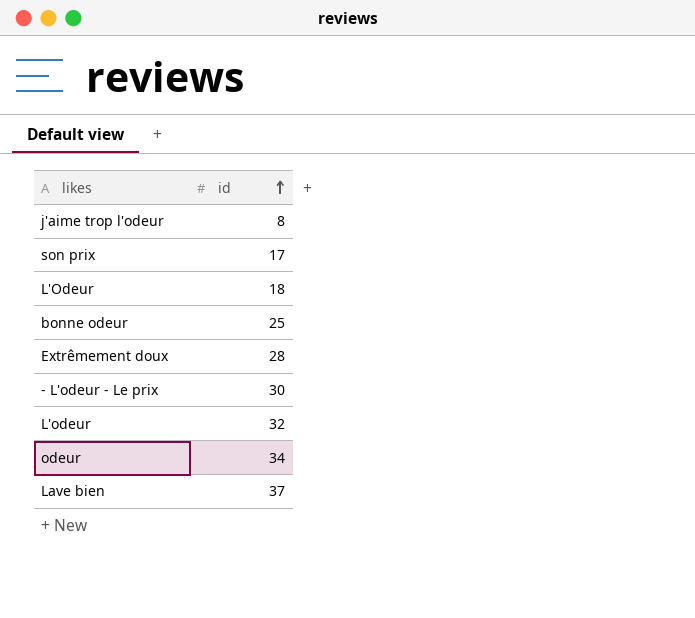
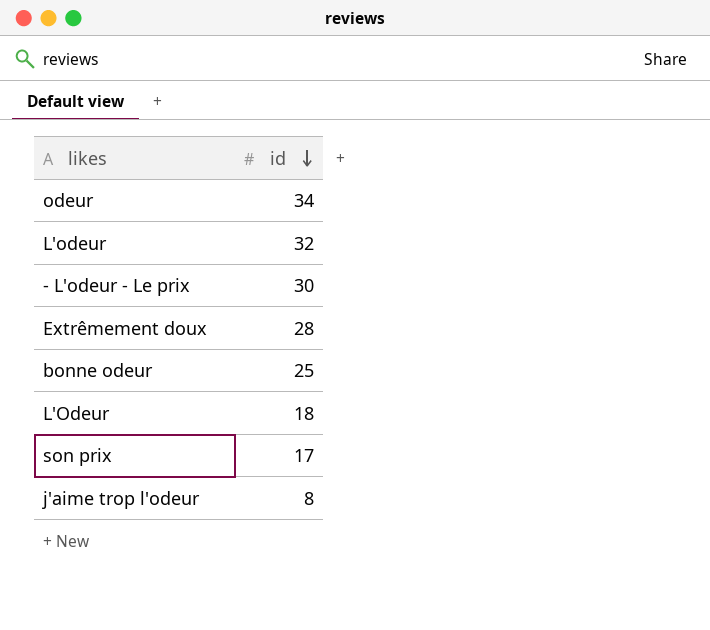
row order: id ascending -> id descending
row Lave bien: 37 -> none

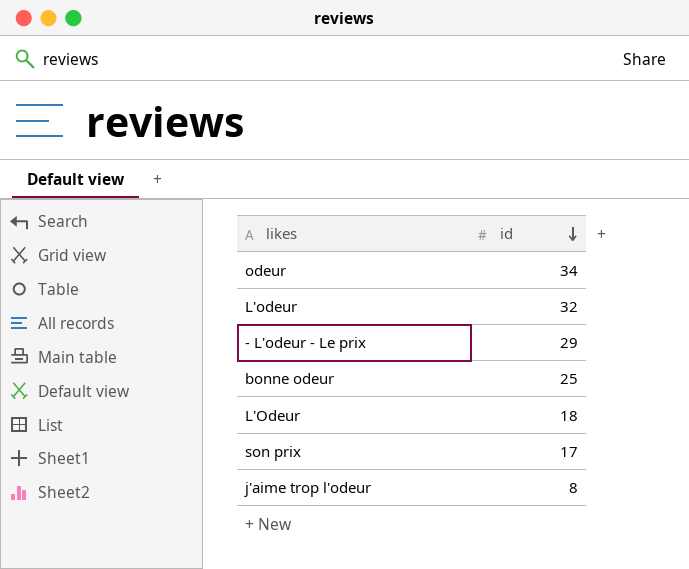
row Extrêmement doux: 28 -> none
- L'odeur - Le prix | id: 30 -> 29

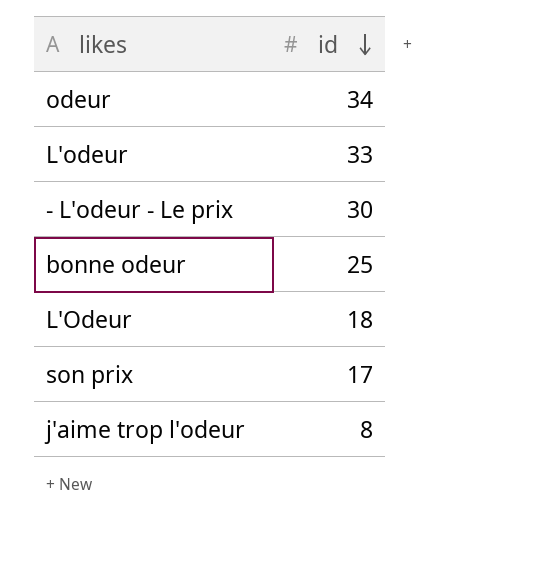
L'odeur | id: 32 -> 33
- L'odeur - Le prix | id: 29 -> 30

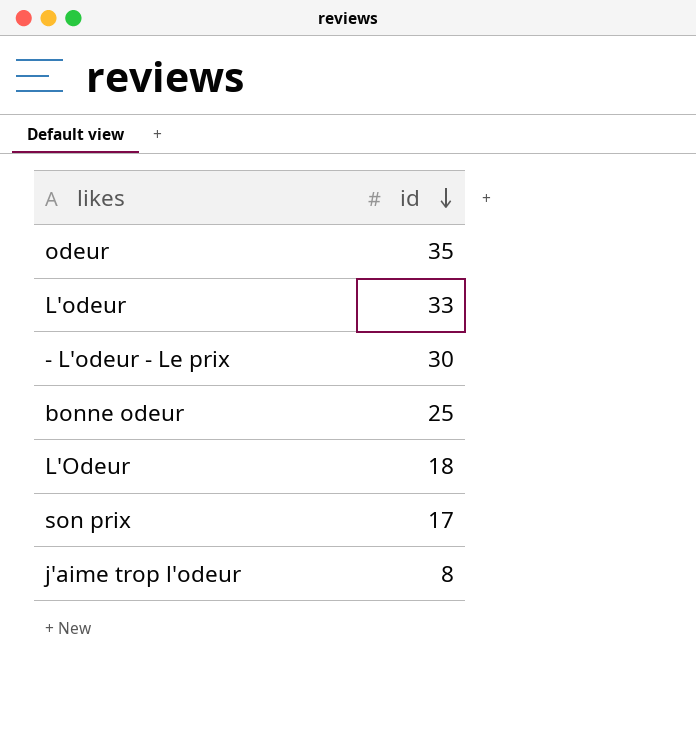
odeur | id: 34 -> 35

